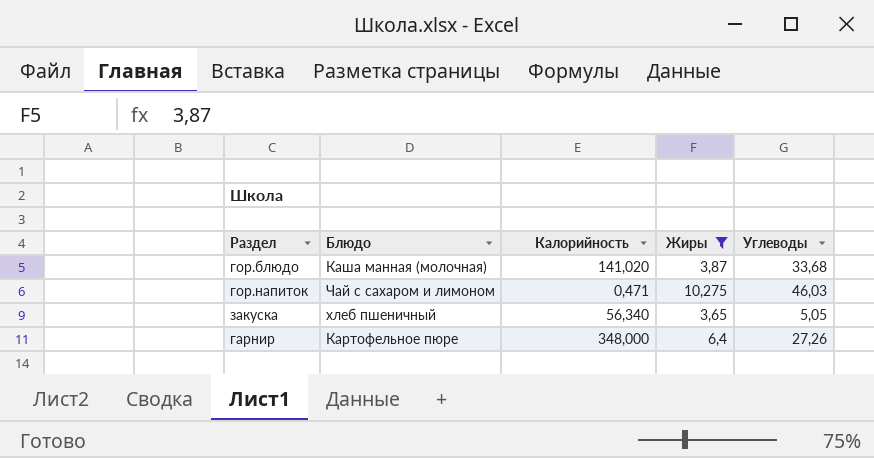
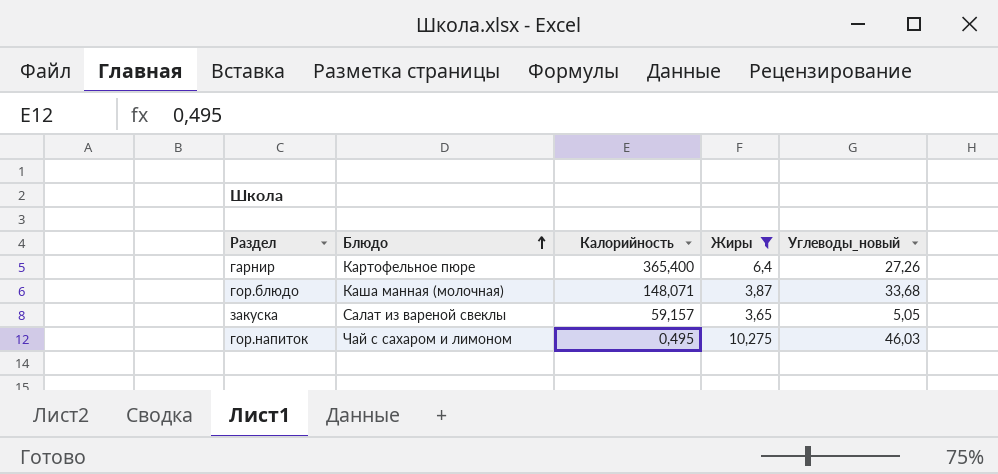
row order: none -> Блюдо ascending
column name: Углеводы -> Углеводы_новый
гарнир | Калорийность: 348,000 -> 365,400
гор.блюдо | Калорийность: 141,020 -> 148,071
закуска | Блюдо: хлеб пшеничный -> Салат из вареной свеклы
закуска | Калорийность: 56,340 -> 59,157
гор.напиток | Калорийность: 0,471 -> 0,495

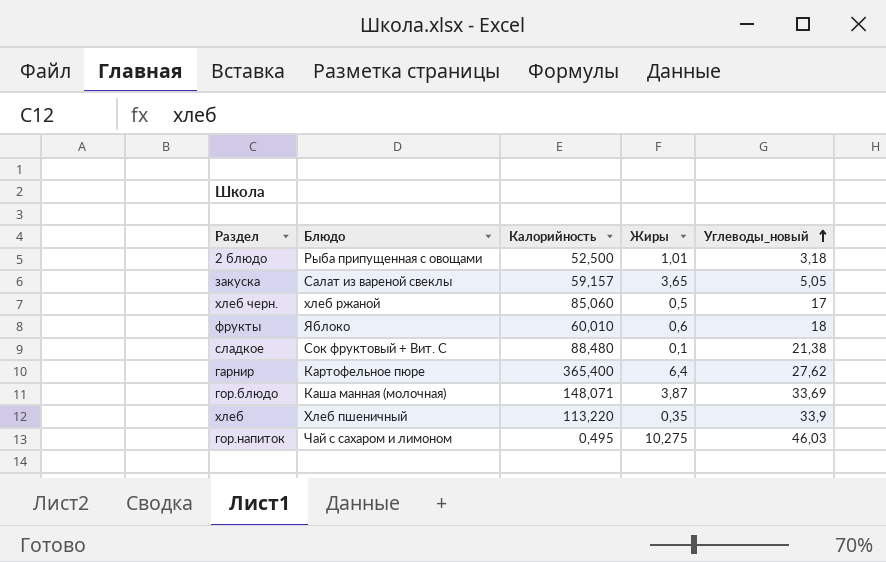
filter: Жиры >= 3,65 -> none
row order: Блюдо ascending -> Углеводы_новый ascending
гарнир | Углеводы_новый: 27,26 -> 27,62
гор.блюдо | Углеводы_новый: 33,68 -> 33,69

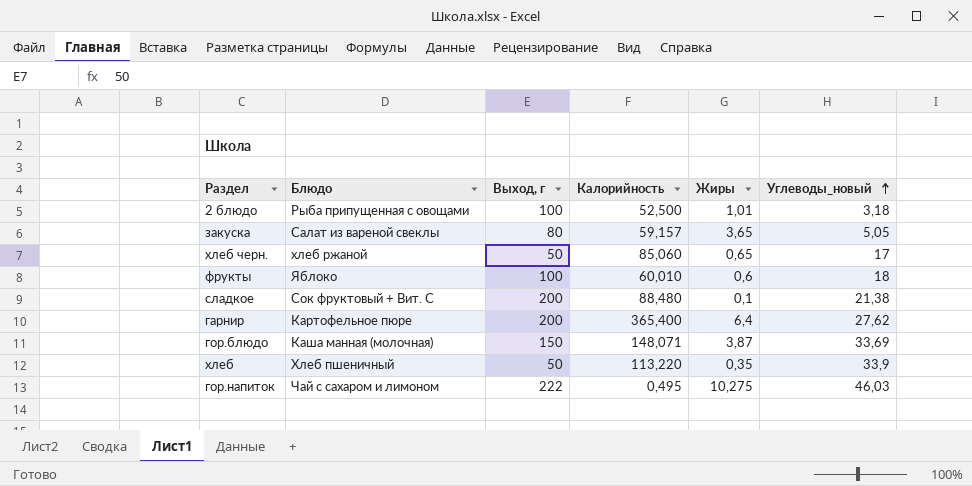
column Выход, г | position: none -> 3
хлеб черн. | Жиры: 0,5 -> 0,65

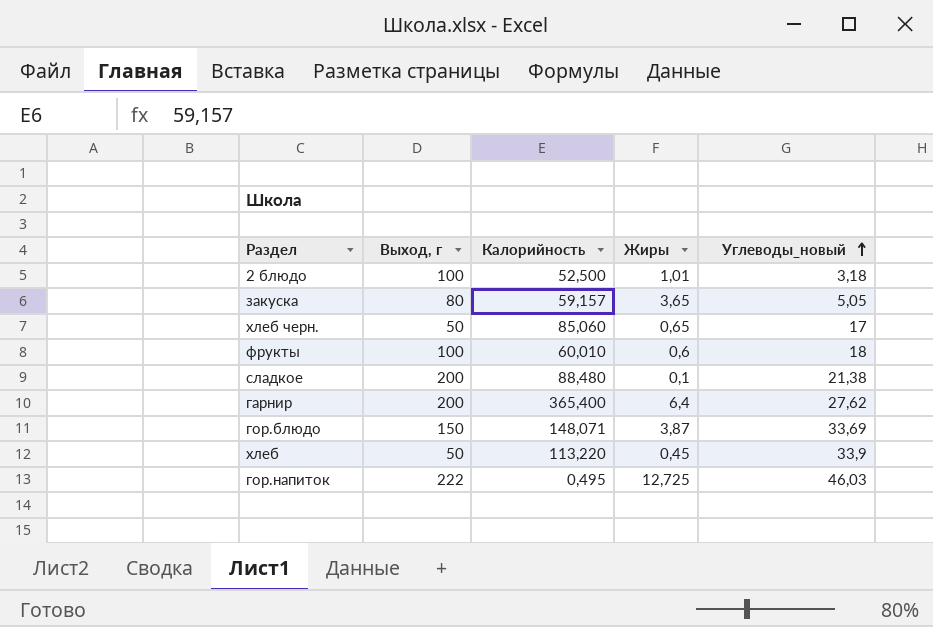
column Блюдо | position: 2 -> none
хлеб | Жиры: 0,35 -> 0,45
гор.напиток | Жиры: 10,275 -> 12,725

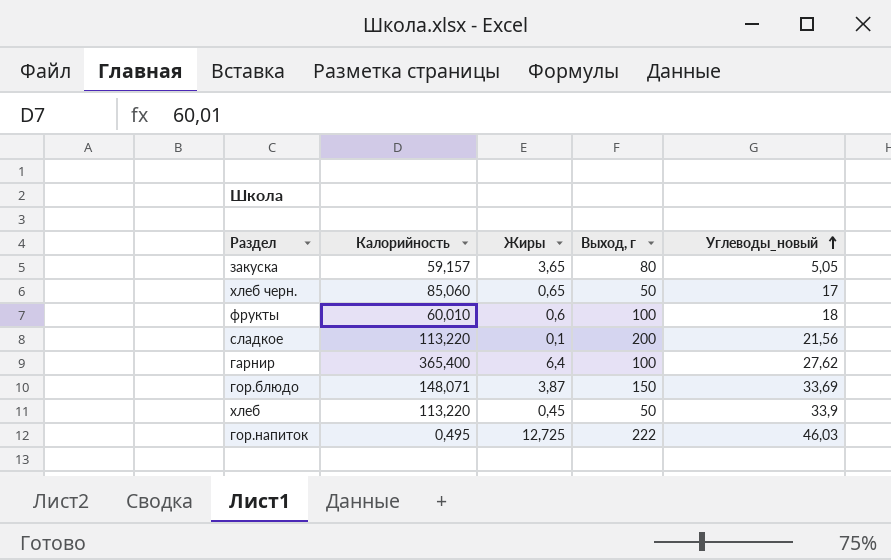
column Выход, г | position: 2 -> 4
row 2 блюдо: 100 | 52,500 | 1,01 | 3,18 -> none
сладкое | Калорийность: 88,480 -> 113,220
сладкое | Углеводы_новый: 21,38 -> 21,56
гарнир | Выход, г: 200 -> 100

